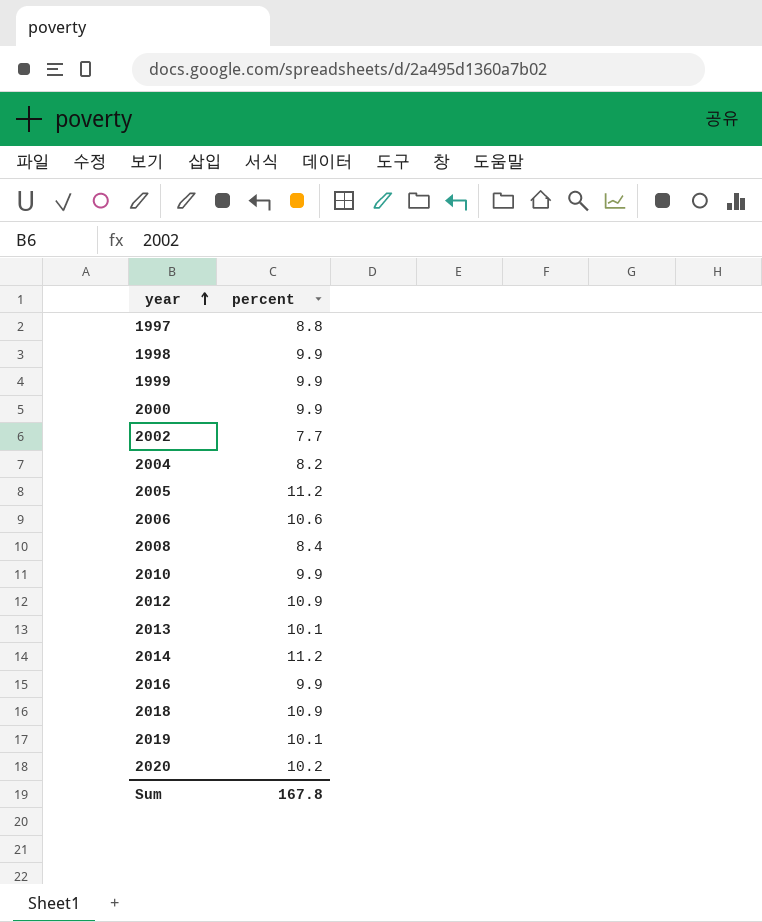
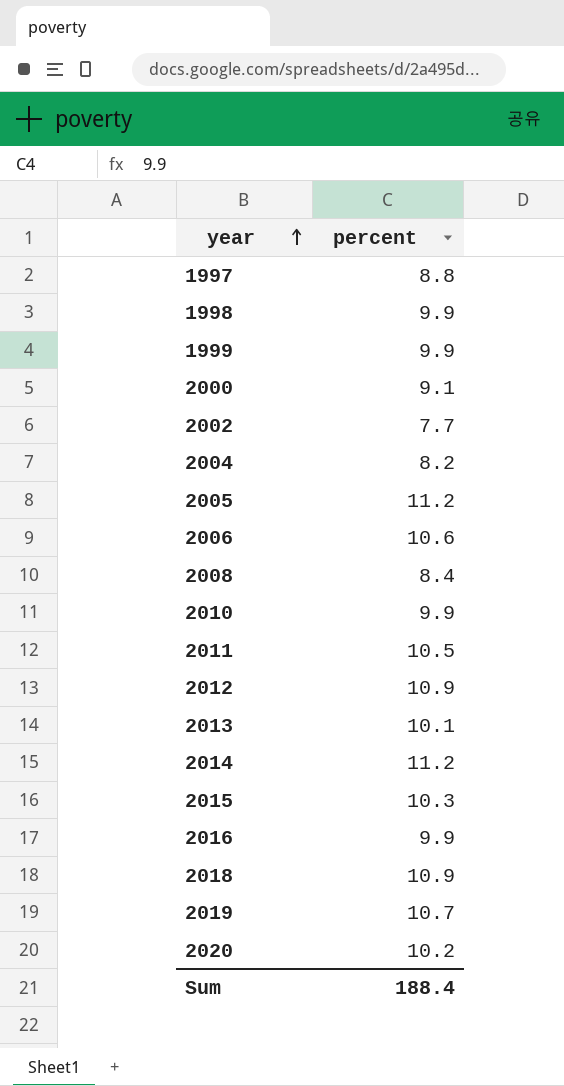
2000 | percent: 9.9 -> 9.1
row 2011: none -> 10.5
row 2015: none -> 10.3
2019 | percent: 10.1 -> 10.7
Sum | percent: 167.8 -> 188.4

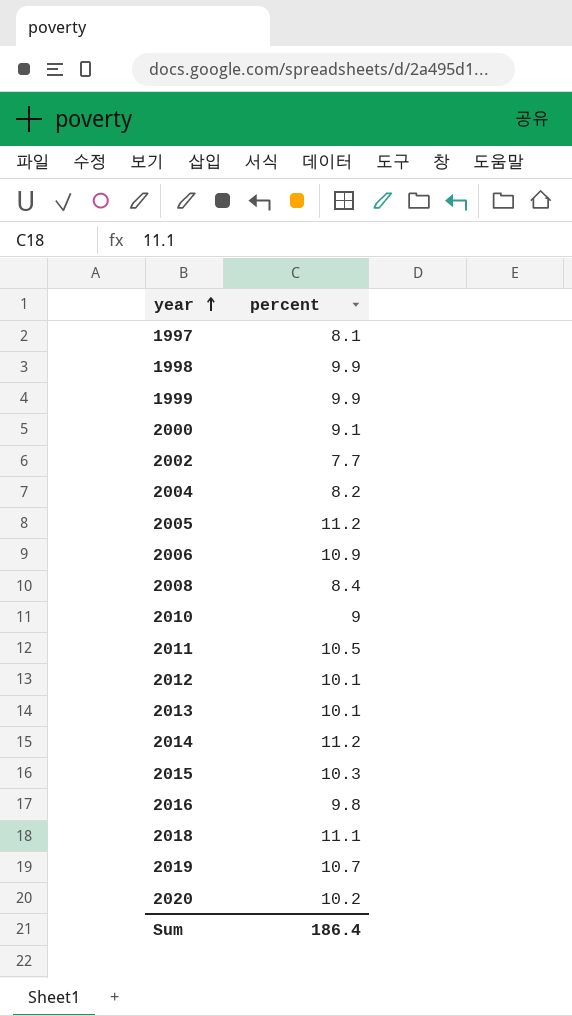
1997 | percent: 8.8 -> 8.1
2006 | percent: 10.6 -> 10.9
2010 | percent: 9.9 -> 9
2012 | percent: 10.9 -> 10.1
2016 | percent: 9.9 -> 9.8
2018 | percent: 10.9 -> 11.1
Sum | percent: 188.4 -> 186.4

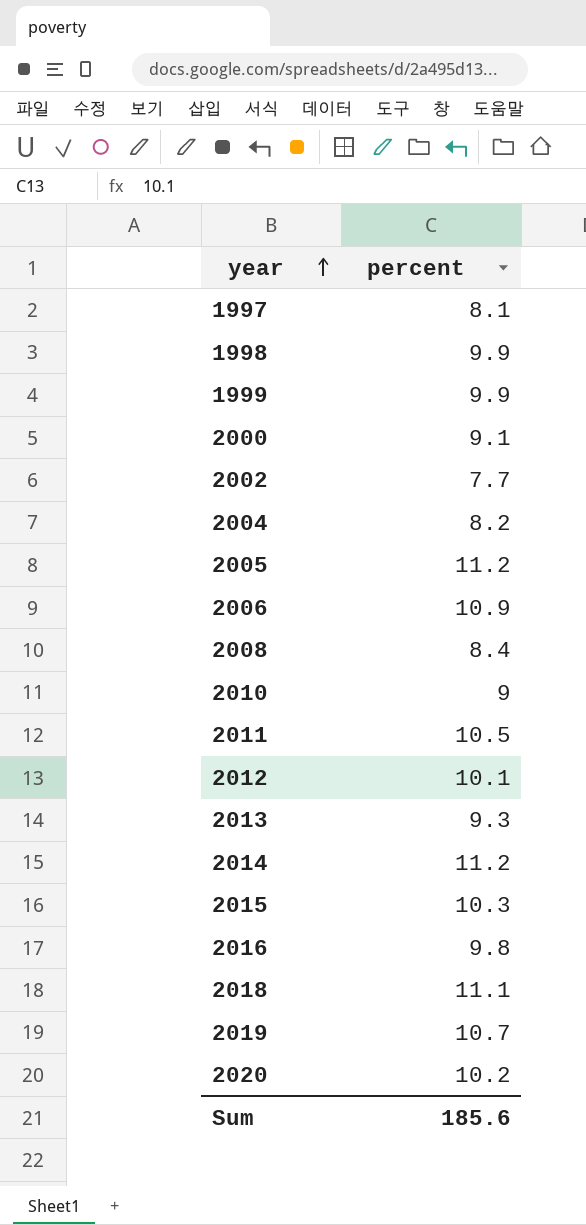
2013 | percent: 10.1 -> 9.3
Sum | percent: 186.4 -> 185.6

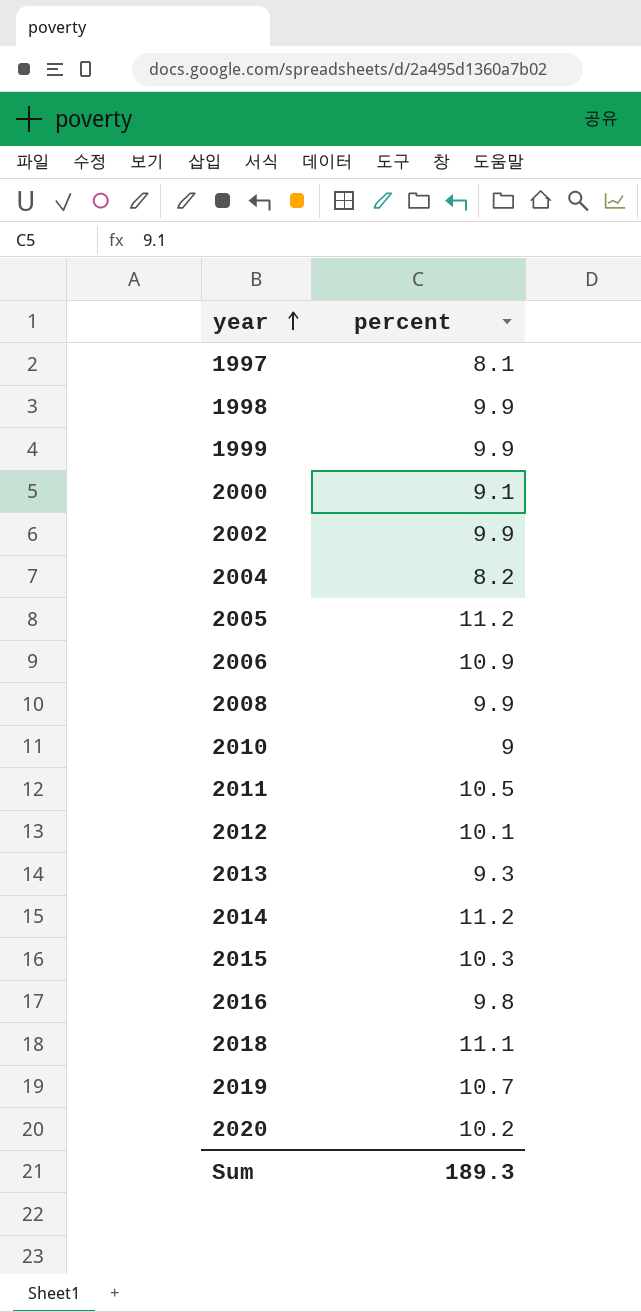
2002 | percent: 7.7 -> 9.9
2008 | percent: 8.4 -> 9.9
Sum | percent: 185.6 -> 189.3

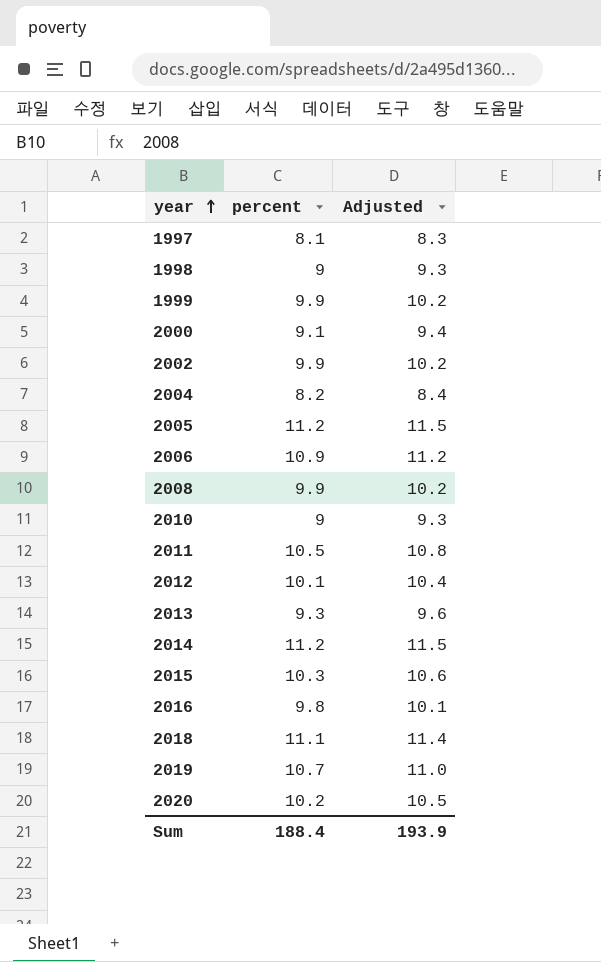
column Adjusted | formula: none -> [percent] * 1.03
1998 | percent: 9.9 -> 9
Sum | percent: 189.3 -> 188.4

